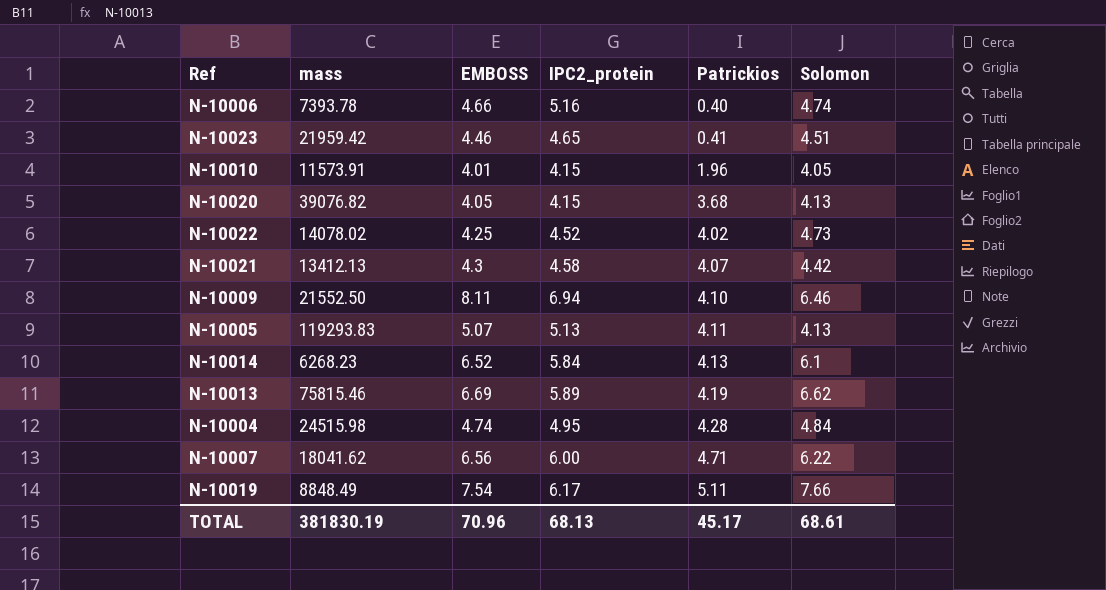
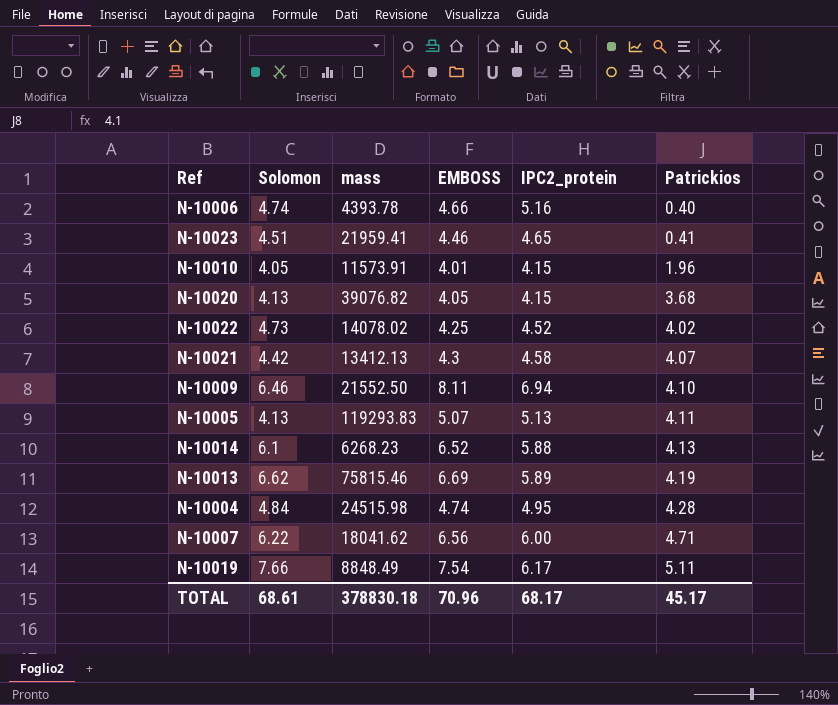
column Solomon | position: 6 -> 2
N-10006 | mass: 7393.78 -> 4393.78
N-10023 | mass: 21959.42 -> 21959.41
N-10014 | IPC2_protein: 5.84 -> 5.88
TOTAL | mass: 381830.19 -> 378830.18
TOTAL | IPC2_protein: 68.13 -> 68.17

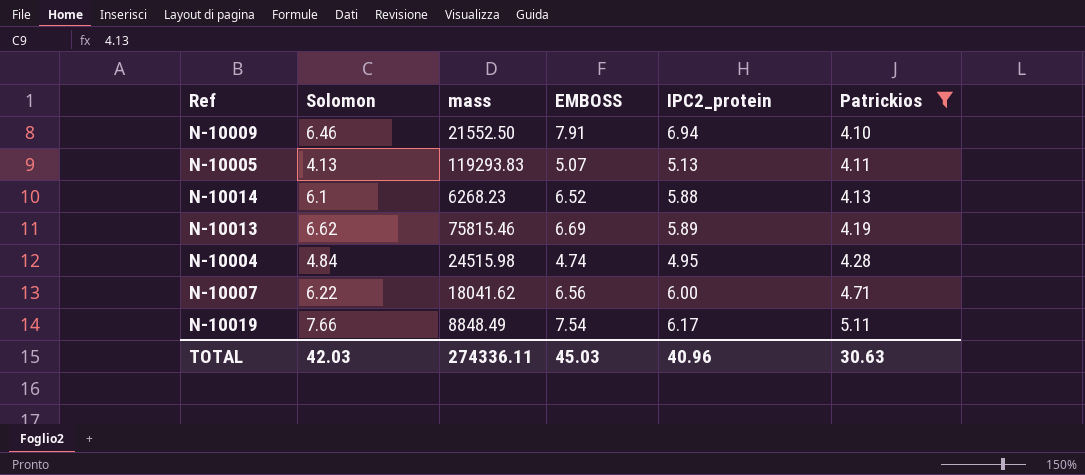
filter: none -> Patrickios >= 4.10
N-10009 | EMBOSS: 8.11 -> 7.91
TOTAL | Solomon: 68.61 -> 42.03
TOTAL | mass: 378830.18 -> 274336.11
TOTAL | EMBOSS: 70.96 -> 45.03
TOTAL | IPC2_protein: 68.17 -> 40.96
TOTAL | Patrickios: 45.17 -> 30.63

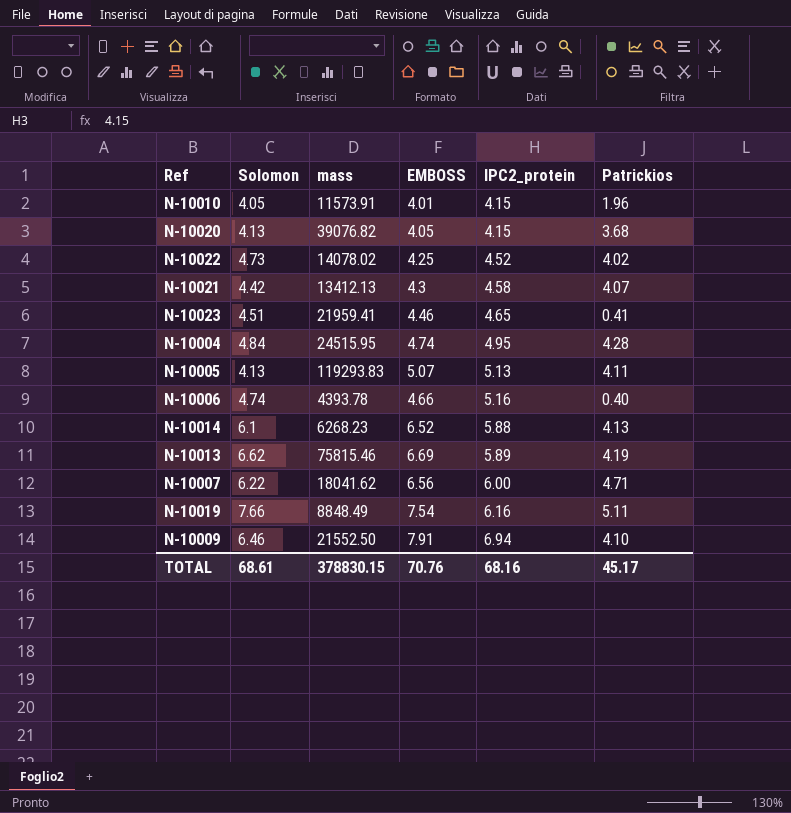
filter: Patrickios >= 4.10 -> none
row order: Patrickios ascending -> IPC2_protein ascending
N-10004 | mass: 24515.98 -> 24515.95
N-10019 | IPC2_protein: 6.17 -> 6.16
TOTAL | Solomon: 42.03 -> 68.61
TOTAL | mass: 274336.11 -> 378830.15
TOTAL | EMBOSS: 45.03 -> 70.76
TOTAL | IPC2_protein: 40.96 -> 68.16
TOTAL | Patrickios: 30.63 -> 45.17

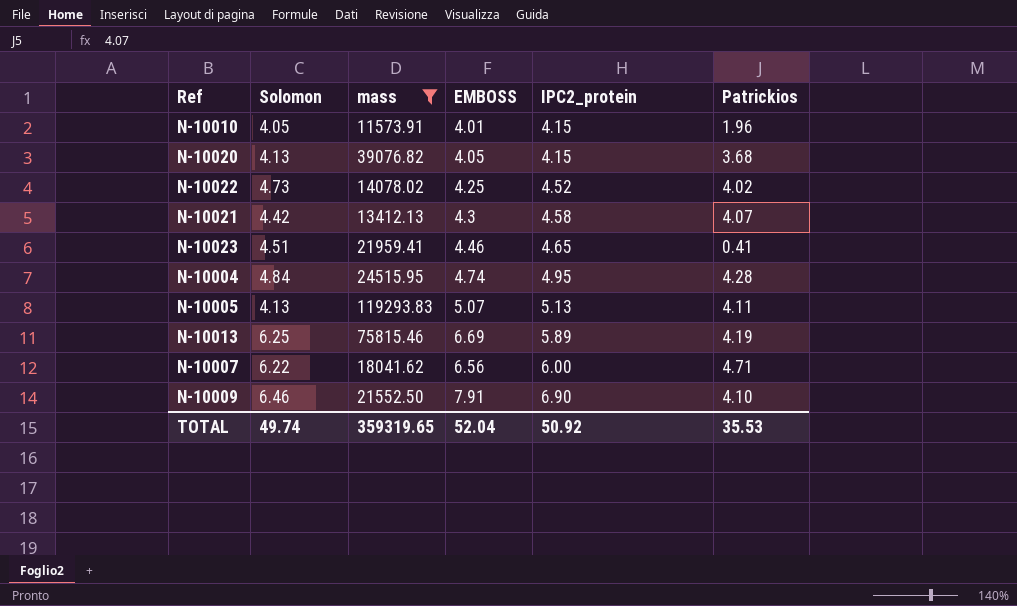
filter: none -> mass >= 11573.91
N-10013 | Solomon: 6.62 -> 6.25
N-10009 | IPC2_protein: 6.94 -> 6.90
TOTAL | Solomon: 68.61 -> 49.74
TOTAL | mass: 378830.15 -> 359319.65
TOTAL | EMBOSS: 70.76 -> 52.04
TOTAL | IPC2_protein: 68.16 -> 50.92
TOTAL | Patrickios: 45.17 -> 35.53

